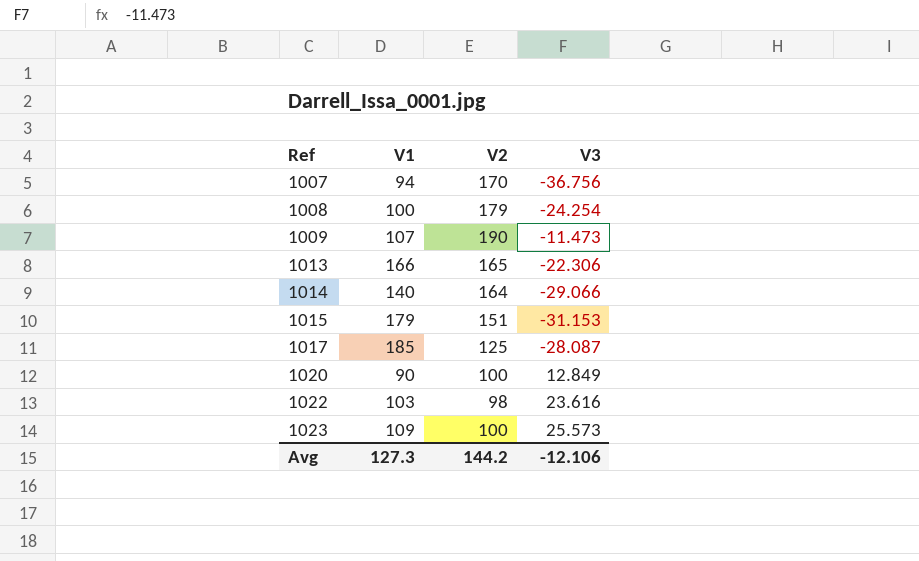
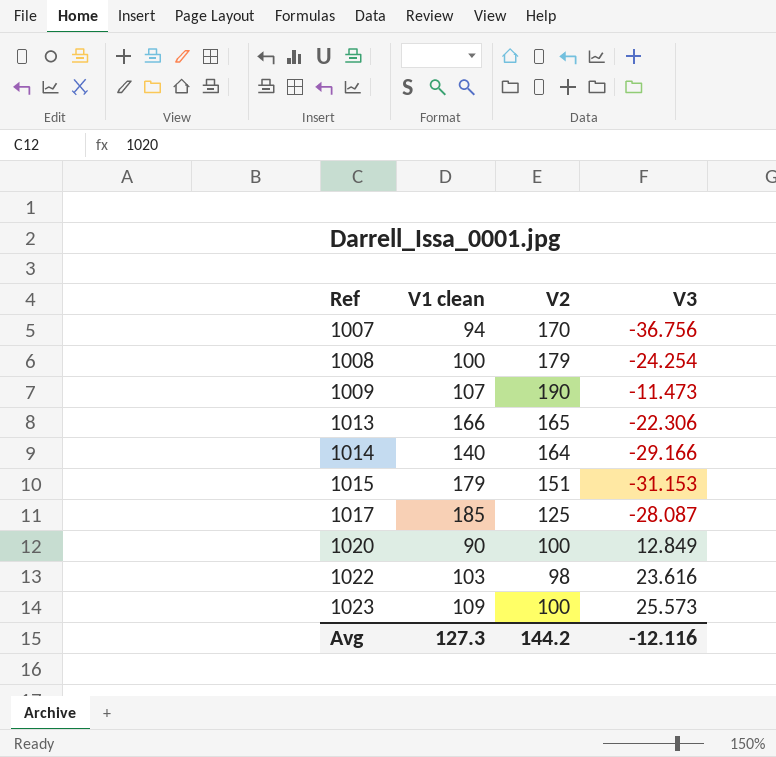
column name: V1 -> V1 clean
1014 | V3: -29.066 -> -29.166
Avg | V3: -12.106 -> -12.116

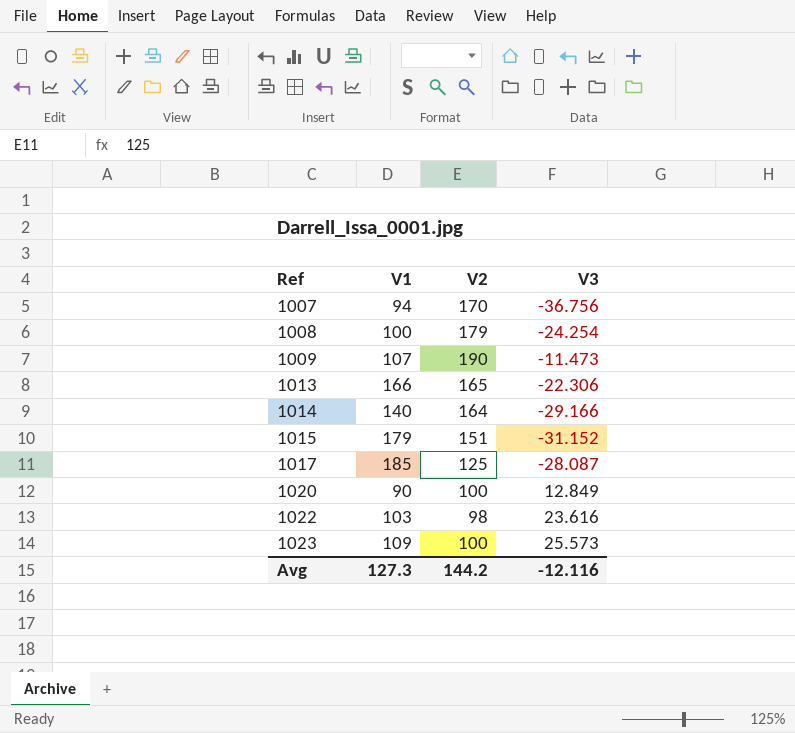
column name: V1 clean -> V1
1015 | V3: -31.153 -> -31.152

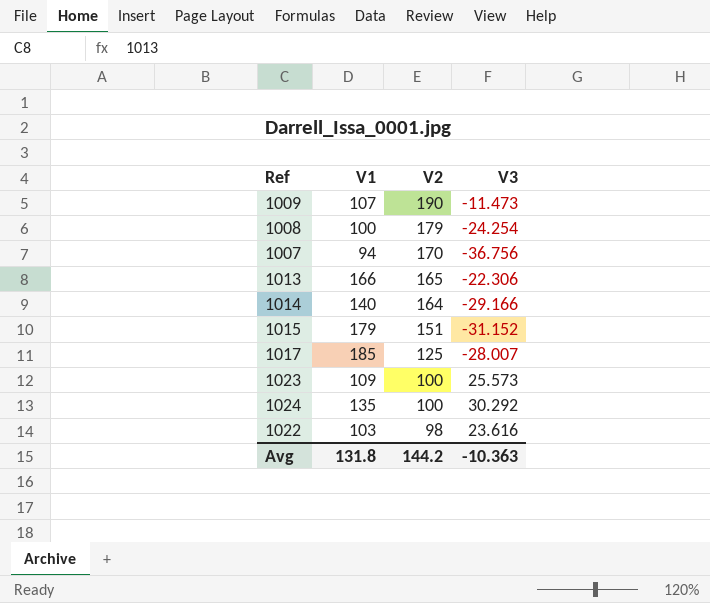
row order: Ref ascending -> V2 descending
row 1020: 90 | 100 | 12.849 -> none
1017 | V3: -28.087 -> -28.007
row 1024: none -> 135 | 100 | 30.292
Avg | V1: 127.3 -> 131.8
Avg | V3: -12.116 -> -10.363

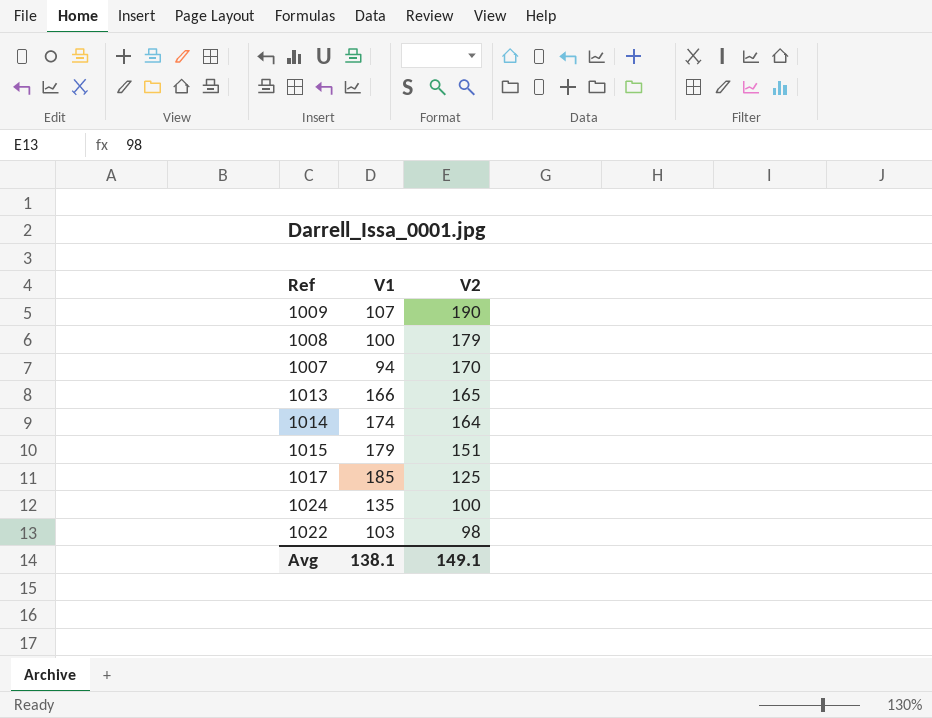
column V3 | position: 4 -> none
row 1023: 109 | 100 | 25.573 -> none
1014 | V1: 140 -> 174
Avg | V1: 131.8 -> 138.1
Avg | V2: 144.2 -> 149.1

